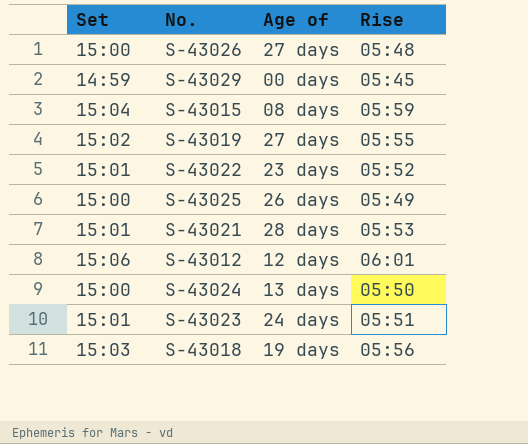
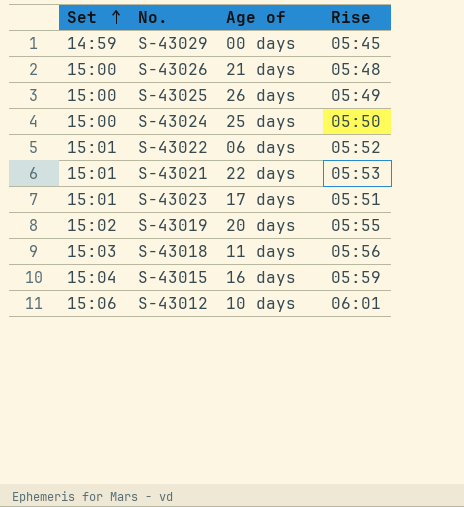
row order: none -> Set ascending
S-43026 | Age of: 27 days -> 21 days
S-43024 | Age of: 13 days -> 25 days
S-43022 | Age of: 23 days -> 06 days
S-43021 | Age of: 28 days -> 22 days
S-43023 | Age of: 24 days -> 17 days
S-43019 | Age of: 27 days -> 20 days
S-43018 | Age of: 19 days -> 11 days
S-43015 | Age of: 08 days -> 16 days
S-43012 | Age of: 12 days -> 10 days

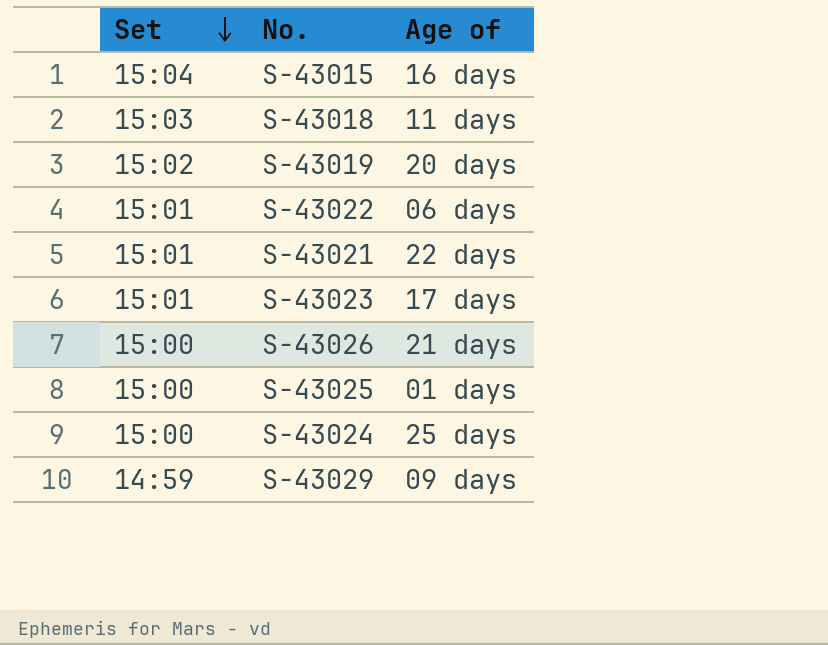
row order: Set ascending -> Set descending
column Rise | position: 4 -> none
row S-43012: 15:06 | 10 days | 06:01 -> none
S-43025 | Age of: 26 days -> 01 days
S-43029 | Age of: 00 days -> 09 days

